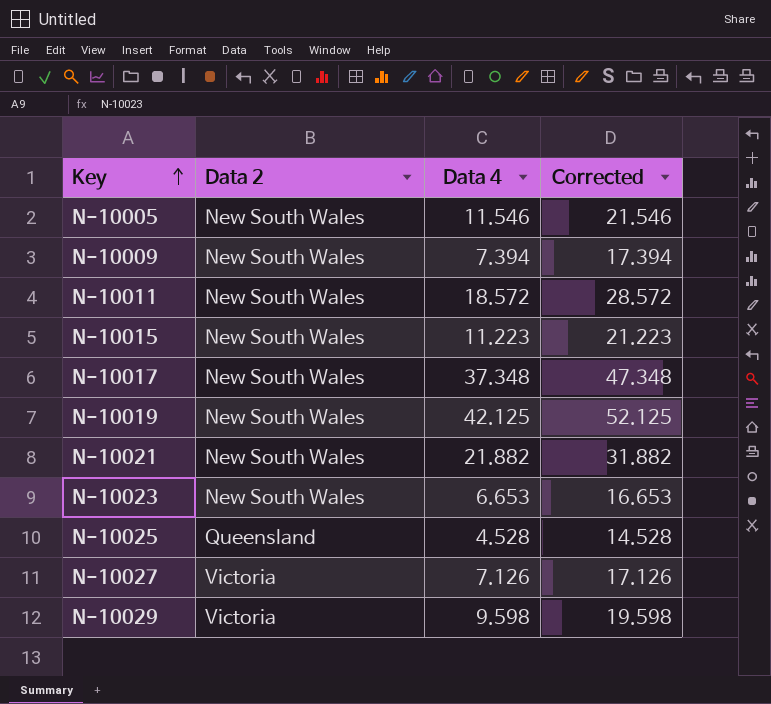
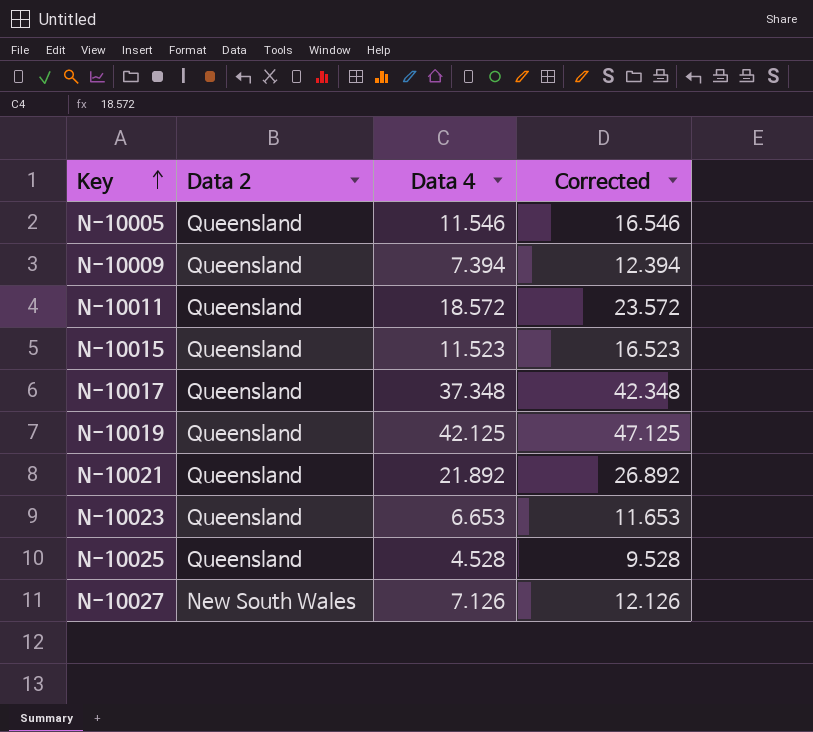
column Corrected | formula: [Data 4] + 10 -> [Data 4] + 5
row N-10029: Victoria | 9.598 | 19.598 -> none
N-10005 | Data 2: New South Wales -> Queensland
N-10009 | Data 2: New South Wales -> Queensland
N-10011 | Data 2: New South Wales -> Queensland
N-10015 | Data 2: New South Wales -> Queensland
N-10015 | Data 4: 11.223 -> 11.523
N-10017 | Data 2: New South Wales -> Queensland
N-10019 | Data 2: New South Wales -> Queensland
N-10021 | Data 2: New South Wales -> Queensland
N-10021 | Data 4: 21.882 -> 21.892
N-10023 | Data 2: New South Wales -> Queensland
N-10027 | Data 2: Victoria -> New South Wales

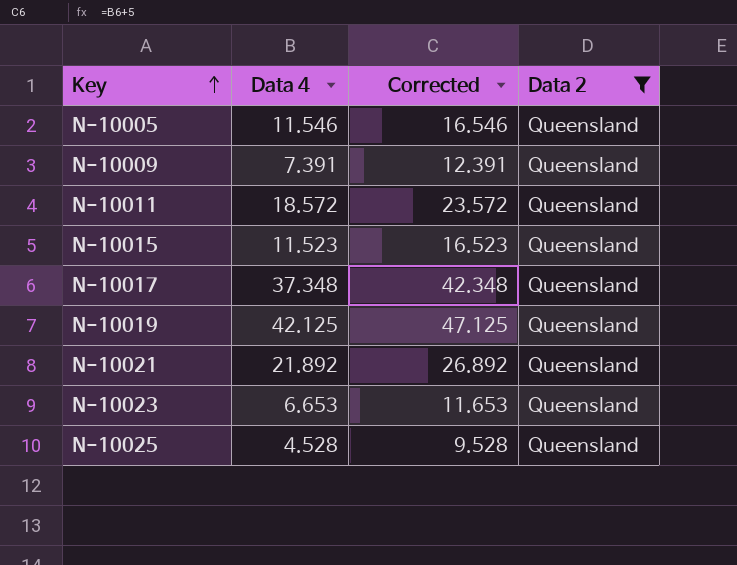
filter: none -> Data 2 = Queensland
column Data 2 | position: 2 -> 4
N-10009 | Data 4: 7.394 -> 7.391
N-10009 | Corrected: 12.394 -> 12.391

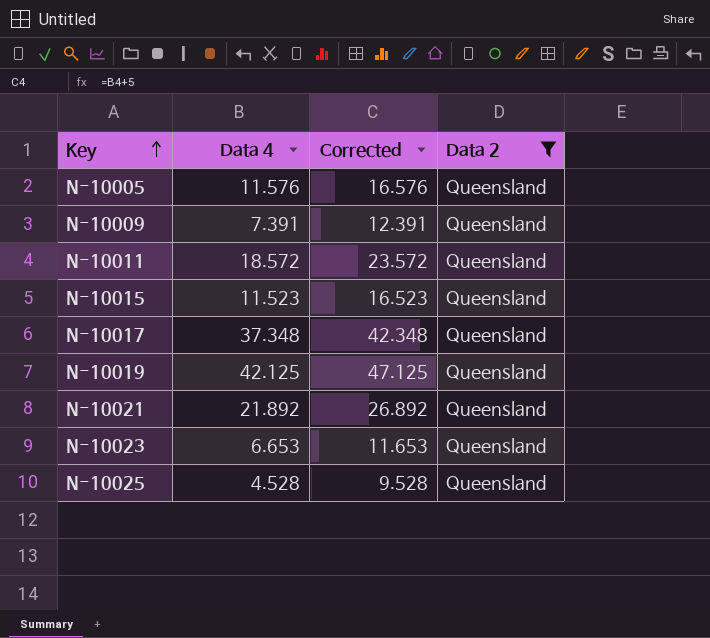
N-10005 | Data 4: 11.546 -> 11.576
N-10005 | Corrected: 16.546 -> 16.576

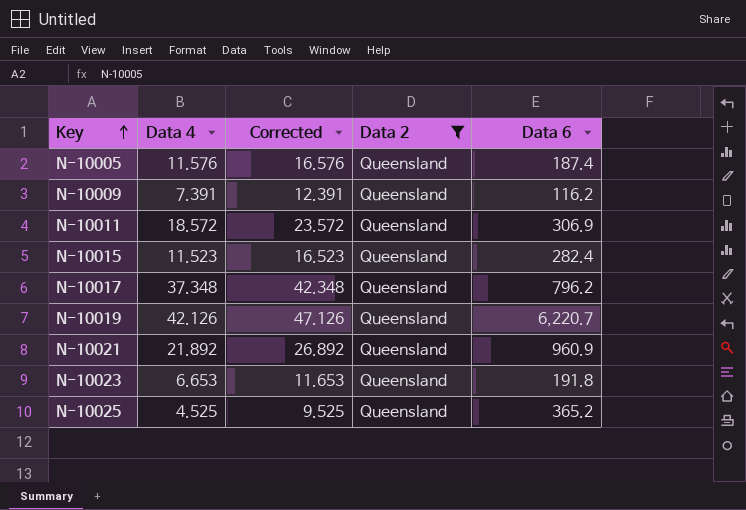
column Data 6 | position: none -> 5
N-10019 | Data 4: 42.125 -> 42.126
N-10019 | Corrected: 47.125 -> 47.126
N-10025 | Data 4: 4.528 -> 4.525
N-10025 | Corrected: 9.528 -> 9.525

